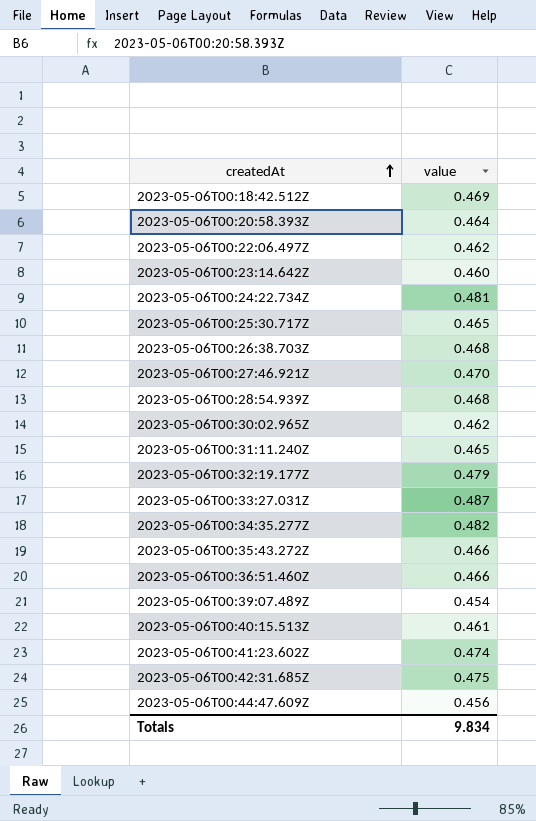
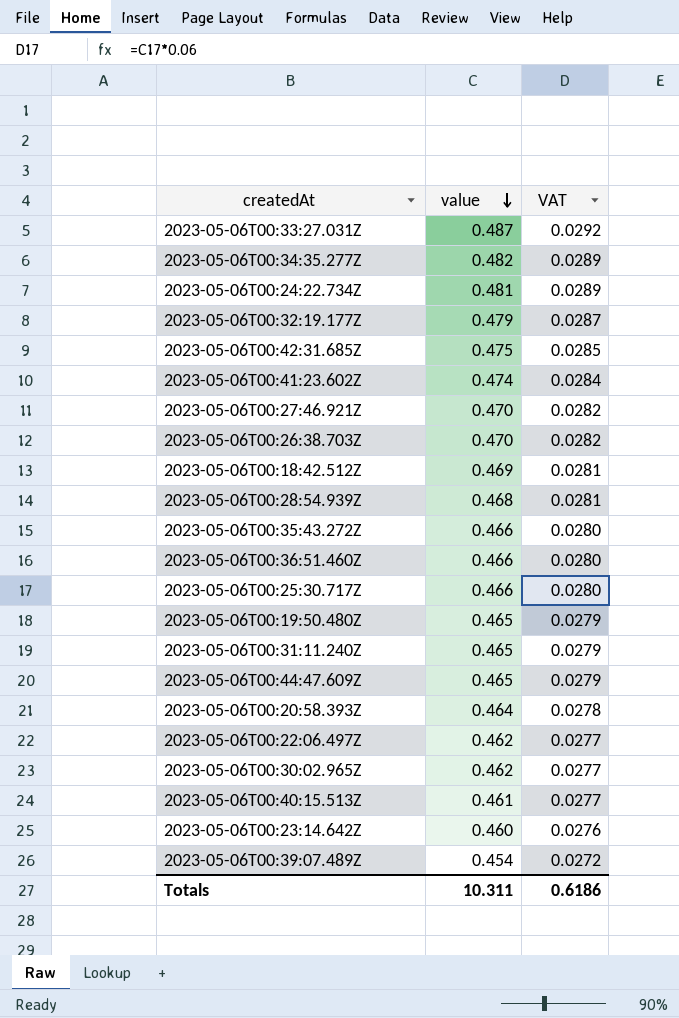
row order: createdAt ascending -> value descending
column VAT | formula: none -> [value] * 0.06
2023-05-06T00:26:38.703Z | value: 0.468 -> 0.470
2023-05-06T00:25:30.717Z | value: 0.465 -> 0.466
row 2023-05-06T00:19:50.480Z: none -> 0.465 | 0.0279
2023-05-06T00:44:47.609Z | value: 0.456 -> 0.465
Totals | value: 9.834 -> 10.311

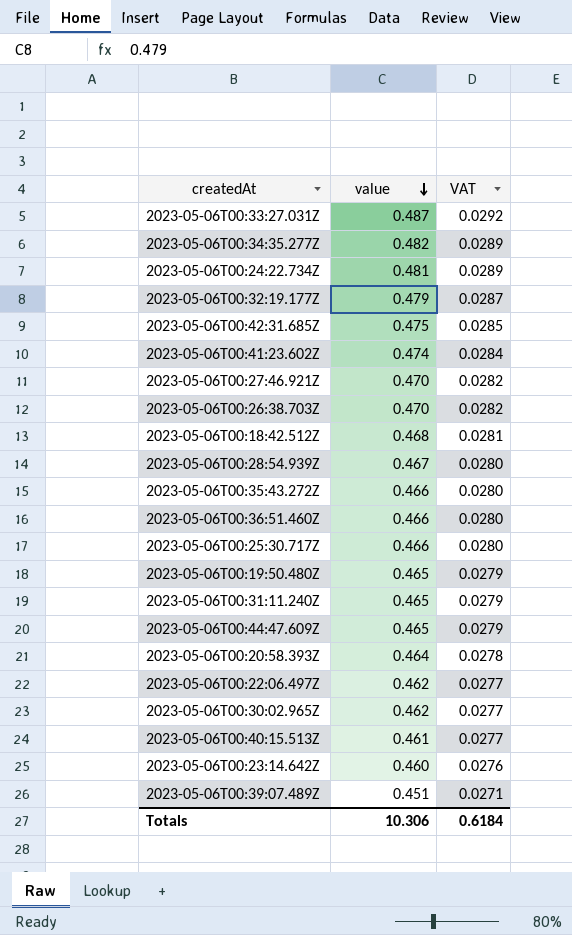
2023-05-06T00:18:42.512Z | value: 0.469 -> 0.468
2023-05-06T00:28:54.939Z | value: 0.468 -> 0.467
2023-05-06T00:28:54.939Z | VAT: 0.0281 -> 0.0280
2023-05-06T00:39:07.489Z | value: 0.454 -> 0.451
2023-05-06T00:39:07.489Z | VAT: 0.0272 -> 0.0271
Totals | value: 10.311 -> 10.306
Totals | VAT: 0.6186 -> 0.6184

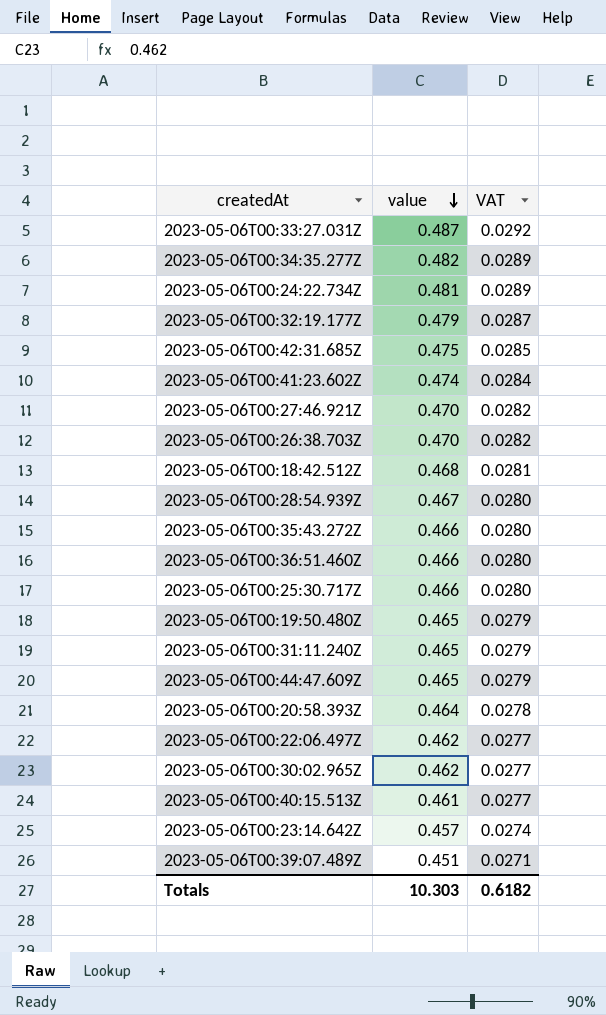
2023-05-06T00:23:14.642Z | value: 0.460 -> 0.457
2023-05-06T00:23:14.642Z | VAT: 0.0276 -> 0.0274
Totals | value: 10.306 -> 10.303
Totals | VAT: 0.6184 -> 0.6182

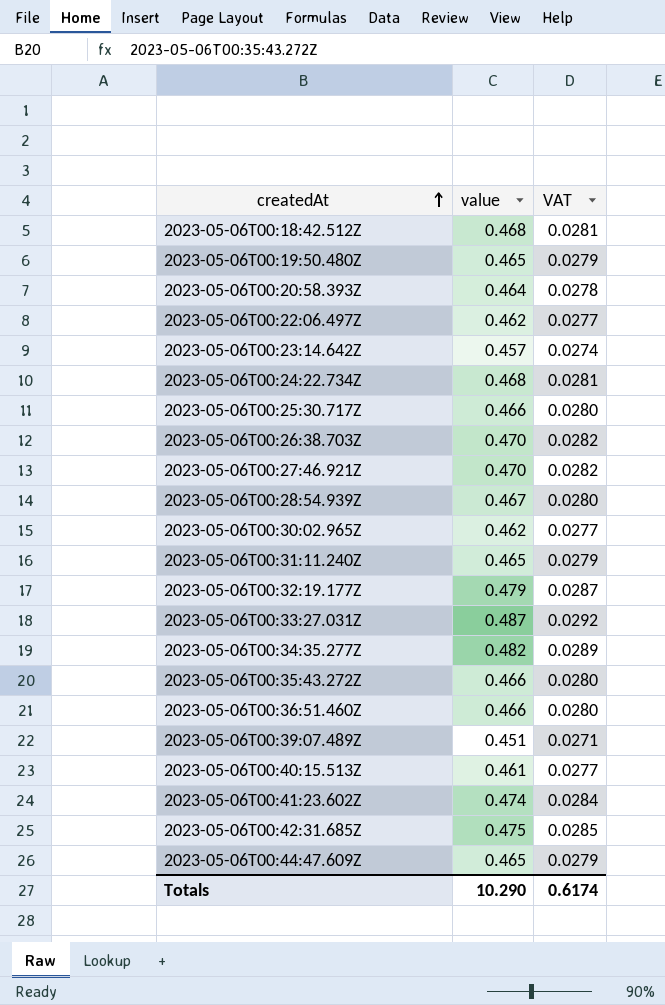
row order: value descending -> createdAt ascending
2023-05-06T00:24:22.734Z | value: 0.481 -> 0.468
2023-05-06T00:24:22.734Z | VAT: 0.0289 -> 0.0281
Totals | value: 10.303 -> 10.290
Totals | VAT: 0.6182 -> 0.6174

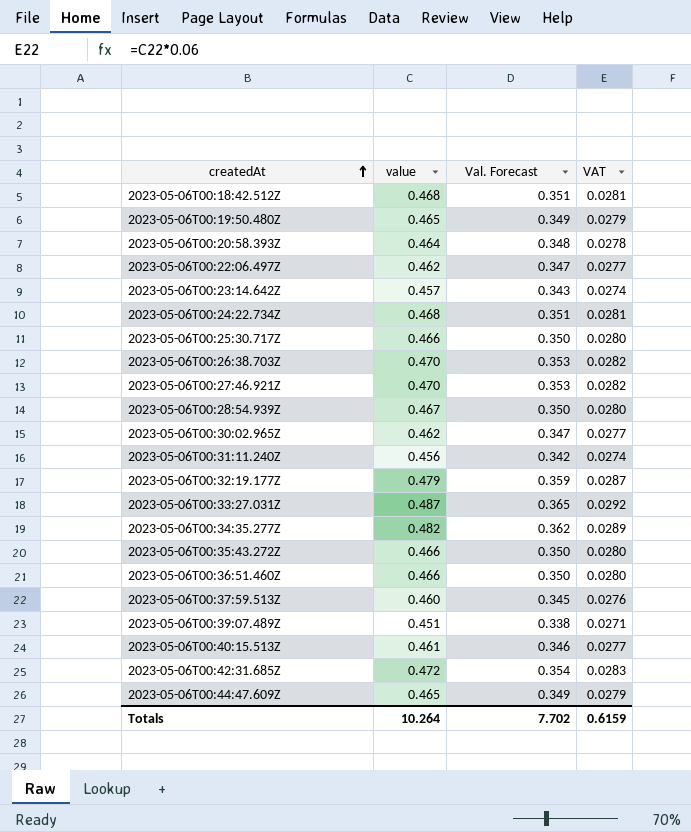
column Val. Forecast | formula: none -> [value] * 0.75
row 2023-05-06T00:41:23.602Z: 0.474 | 0.0284 -> none
2023-05-06T00:31:11.240Z | value: 0.465 -> 0.456
2023-05-06T00:31:11.240Z | VAT: 0.0279 -> 0.0274
row 2023-05-06T00:37:59.513Z: none -> 0.460 | 0.345 | 0.0276
2023-05-06T00:42:31.685Z | value: 0.475 -> 0.472
2023-05-06T00:42:31.685Z | VAT: 0.0285 -> 0.0283
Totals | value: 10.290 -> 10.264
Totals | VAT: 0.6174 -> 0.6159

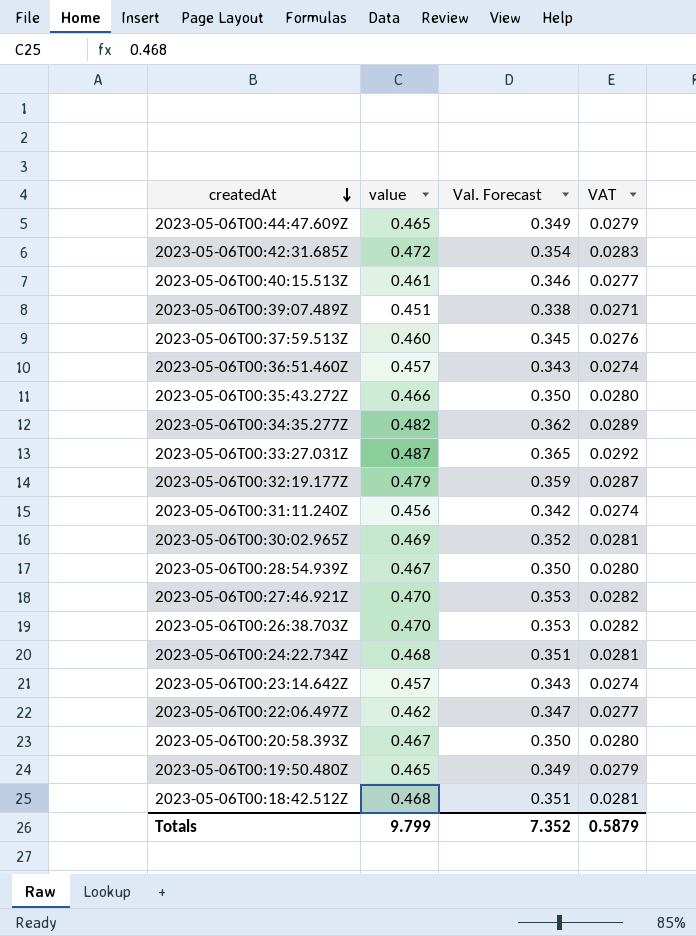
row order: createdAt ascending -> createdAt descending
row 2023-05-06T00:25:30.717Z: 0.466 | 0.350 | 0.0280 -> none
2023-05-06T00:36:51.460Z | value: 0.466 -> 0.457
2023-05-06T00:36:51.460Z | Val. Forecast: 0.350 -> 0.343
2023-05-06T00:36:51.460Z | VAT: 0.0280 -> 0.0274
2023-05-06T00:30:02.965Z | value: 0.462 -> 0.469
2023-05-06T00:30:02.965Z | Val. Forecast: 0.347 -> 0.352
2023-05-06T00:30:02.965Z | VAT: 0.0277 -> 0.0281
2023-05-06T00:20:58.393Z | value: 0.464 -> 0.467
2023-05-06T00:20:58.393Z | Val. Forecast: 0.348 -> 0.350
2023-05-06T00:20:58.393Z | VAT: 0.0278 -> 0.0280
Totals | value: 10.264 -> 9.799
Totals | Val. Forecast: 7.702 -> 7.352
Totals | VAT: 0.6159 -> 0.5879

